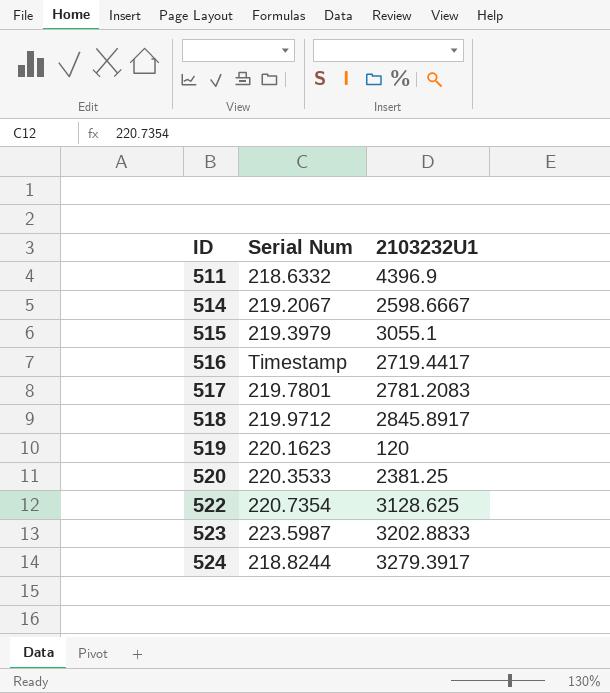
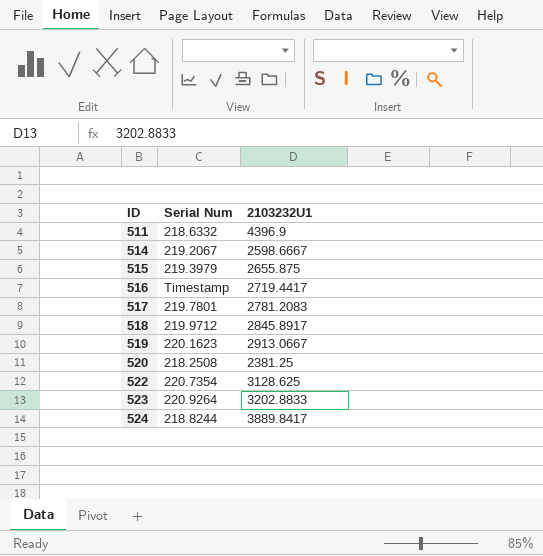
515 | 2103232U1: 3055.1 -> 2655.875
519 | 2103232U1: 120 -> 2913.0667
520 | Serial Num: 220.3533 -> 218.2508
523 | Serial Num: 223.5987 -> 220.9264
524 | 2103232U1: 3279.3917 -> 3889.8417

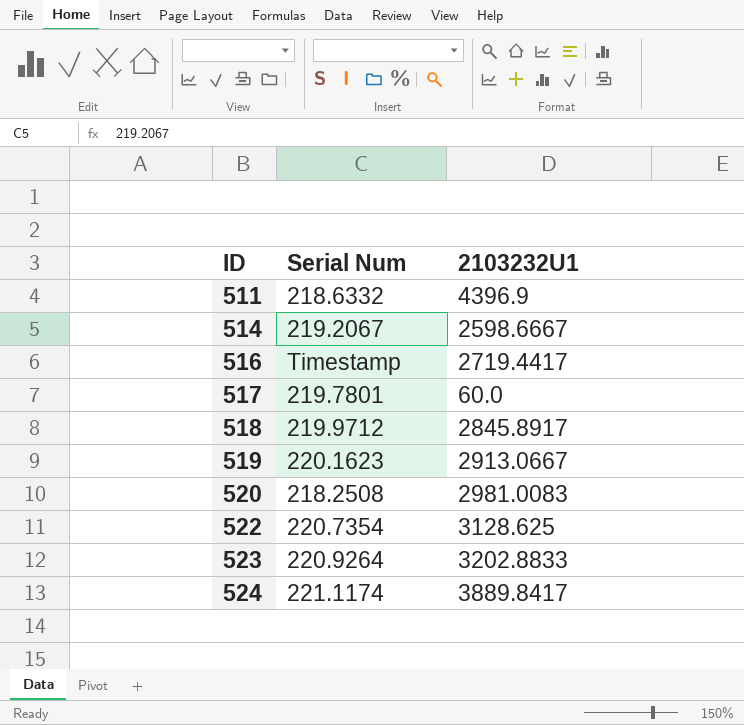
row 515: 219.3979 | 2655.875 -> none
517 | 2103232U1: 2781.2083 -> 60.0
520 | 2103232U1: 2381.25 -> 2981.0083
524 | Serial Num: 218.8244 -> 221.1174

